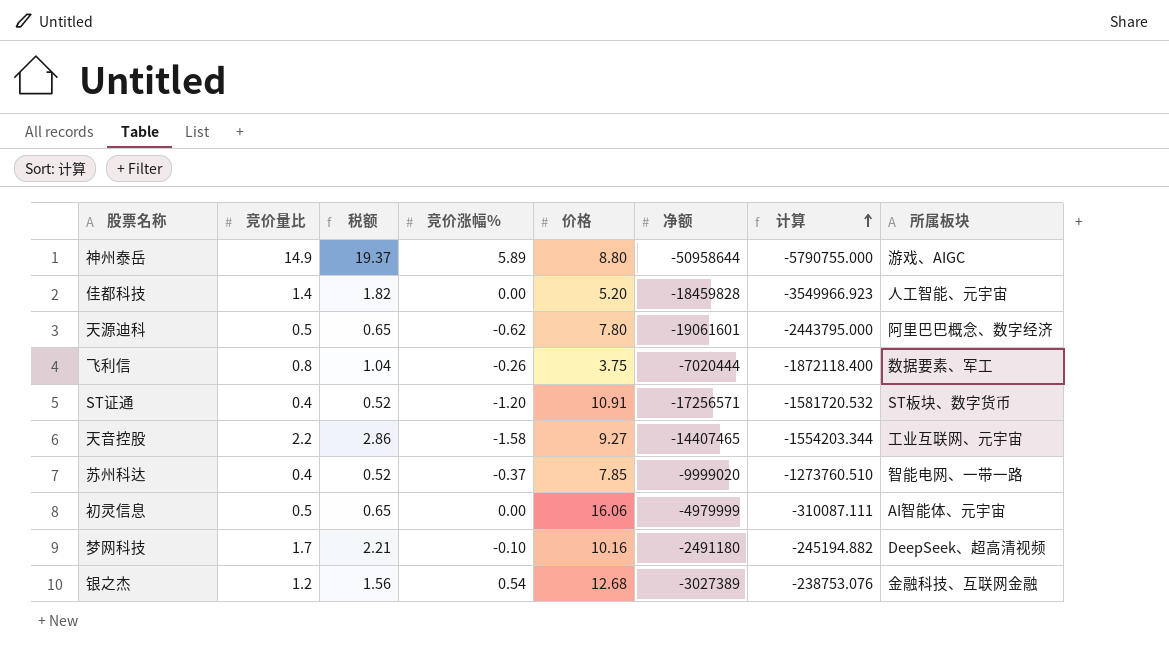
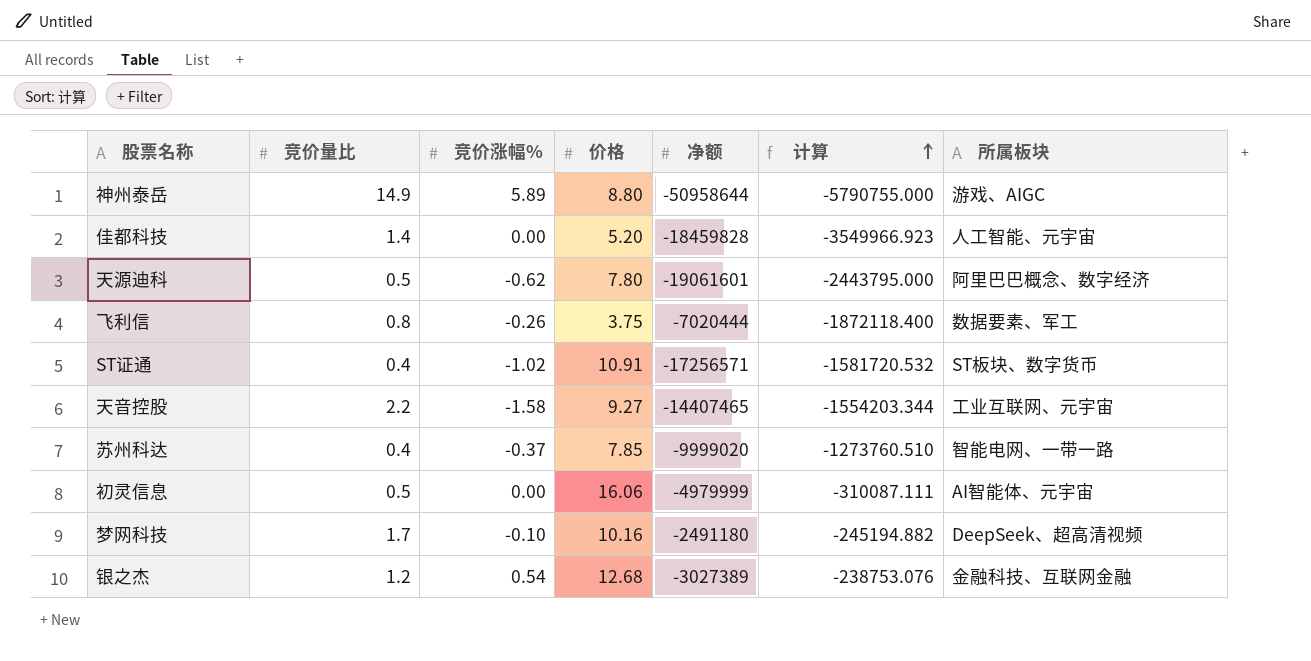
column 税额 | formula: [竞价量比] * 1.3 -> none
ST证通 | 竞价涨幅%: -1.20 -> -1.02

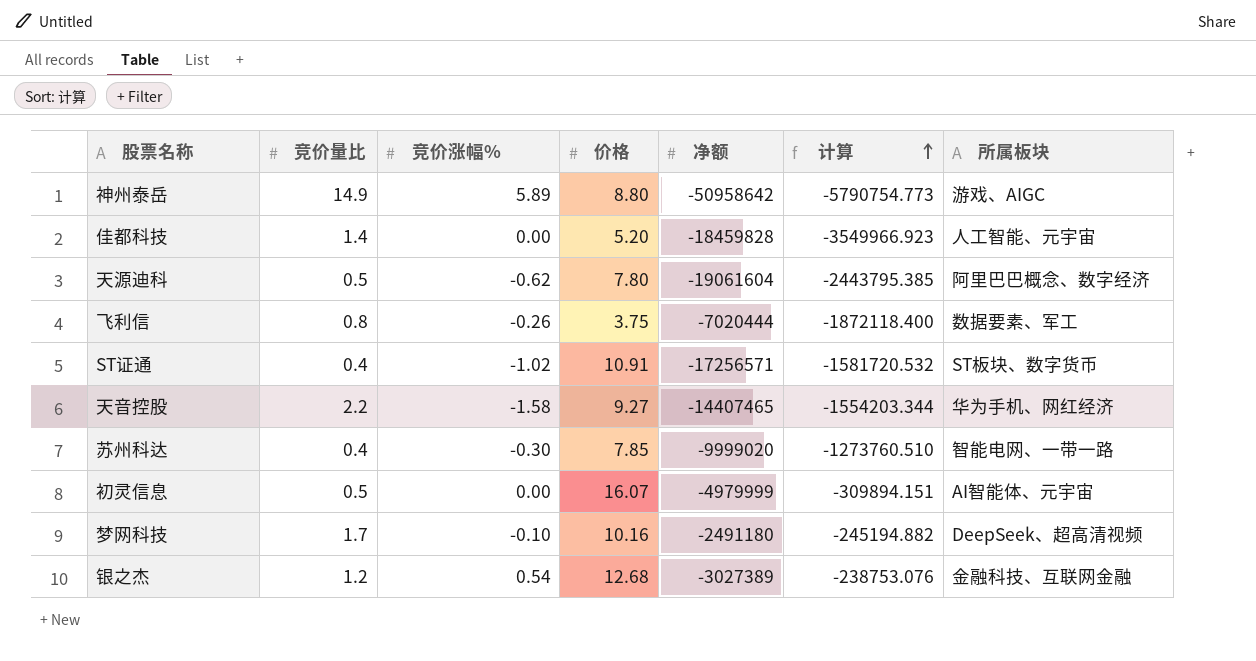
神州泰岳 | 净额: -50958644 -> -50958642
神州泰岳 | 计算: -5790755.000 -> -5790754.773
天源迪科 | 净额: -19061601 -> -19061604
天源迪科 | 计算: -2443795.000 -> -2443795.385
天音控股 | 所属板块: 工业互联网、元宇宙 -> 华为手机、网红经济
苏州科达 | 竞价涨幅%: -0.37 -> -0.30
初灵信息 | 价格: 16.06 -> 16.07
初灵信息 | 计算: -310087.111 -> -309894.151

